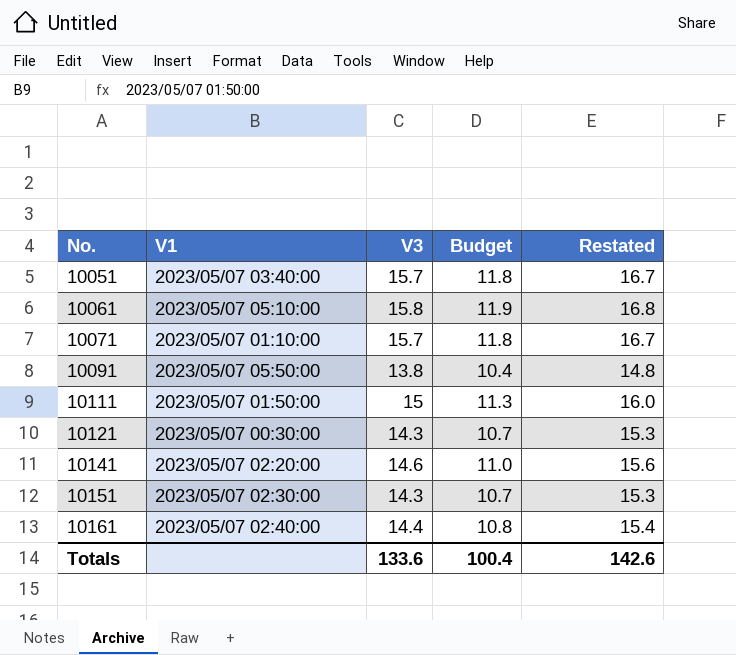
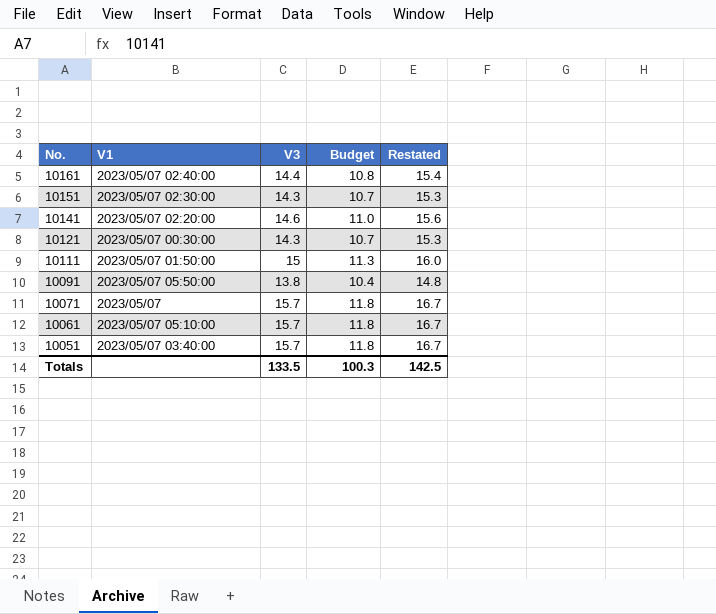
row order: No. ascending -> No. descending
10071 | V1: 2023/05/07 01:10:00 -> 2023/05/07
10061 | V3: 15.8 -> 15.7
10061 | Budget: 11.9 -> 11.8
10061 | Restated: 16.8 -> 16.7
Totals | V3: 133.6 -> 133.5
Totals | Budget: 100.4 -> 100.3
Totals | Restated: 142.6 -> 142.5

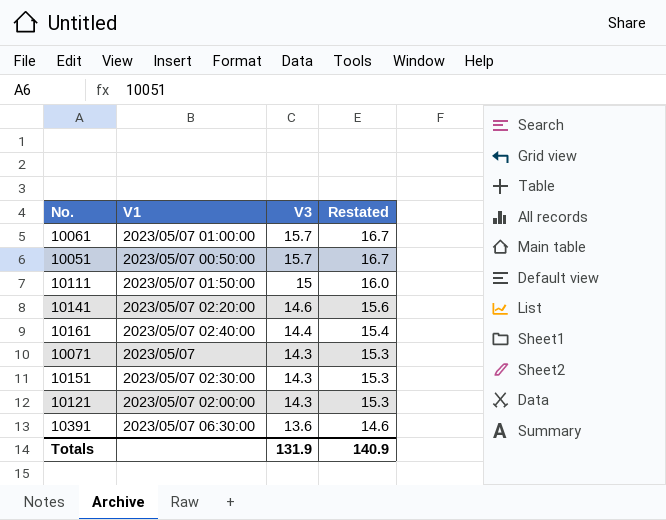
row order: No. descending -> V3 descending
column Budget | formula: [V3] * 0.75 -> none
row 10091: 2023/05/07 05:50:00 | 13.8 | 10.4 | 14.8 -> none
10061 | V1: 2023/05/07 05:10:00 -> 2023/05/07 01:00:00
10051 | V1: 2023/05/07 03:40:00 -> 2023/05/07 00:50:00
10071 | V3: 15.7 -> 14.3
10071 | Restated: 16.7 -> 15.3
10121 | V1: 2023/05/07 00:30:00 -> 2023/05/07 02:00:00
row 10391: none -> 2023/05/07 06:30:00 | 13.6 | 14.6
Totals | V3: 133.5 -> 131.9
Totals | Restated: 142.5 -> 140.9

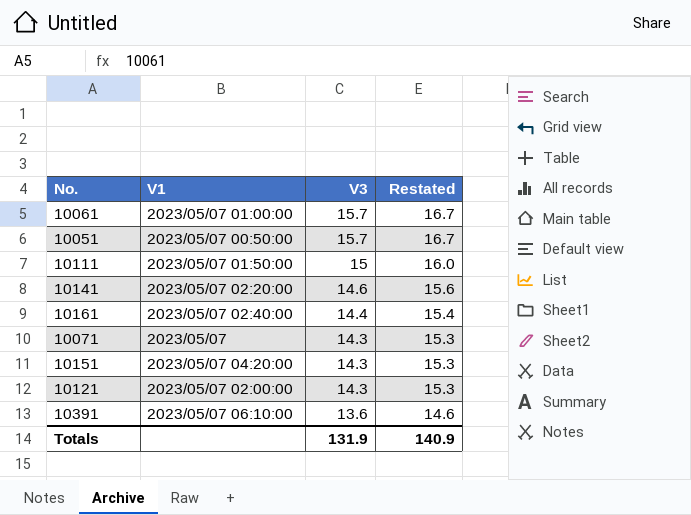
10151 | V1: 2023/05/07 02:30:00 -> 2023/05/07 04:20:00
10391 | V1: 2023/05/07 06:30:00 -> 2023/05/07 06:10:00

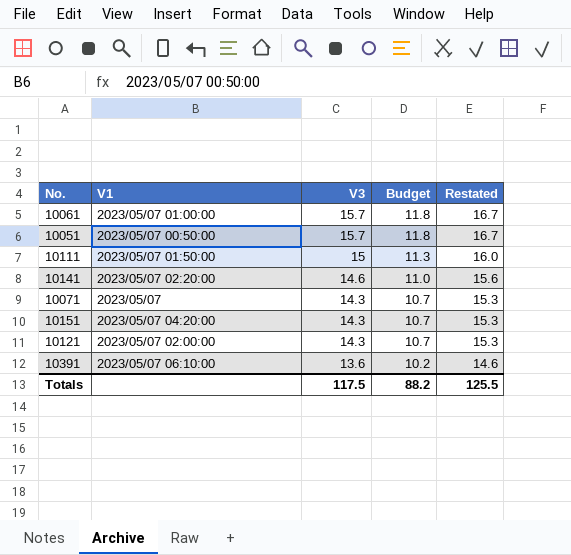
column Budget | formula: none -> [V3] * 0.75
row 10161: 2023/05/07 02:40:00 | 14.4 | 15.4 -> none
Totals | V3: 131.9 -> 117.5
Totals | Restated: 140.9 -> 125.5

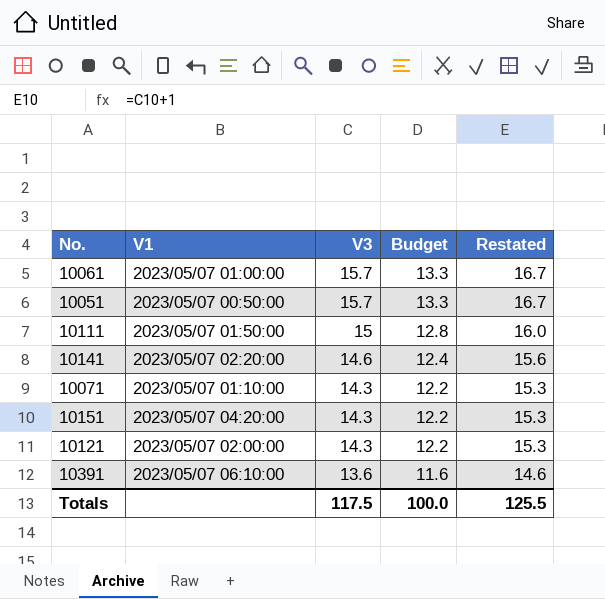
column Budget | formula: [V3] * 0.75 -> [V3] * 0.85
10071 | V1: 2023/05/07 -> 2023/05/07 01:10:00
Totals | Budget: 88.2 -> 100.0

